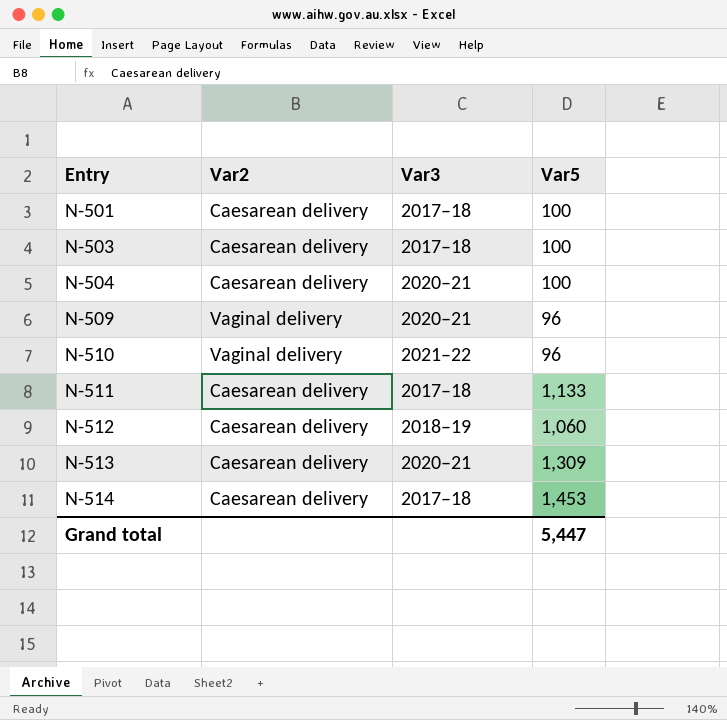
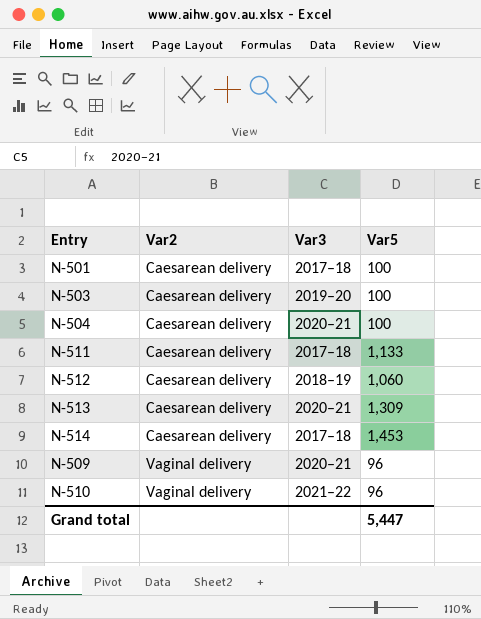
row order: Entry ascending -> Var2 ascending
N-503 | Var3: 2017–18 -> 2019–20

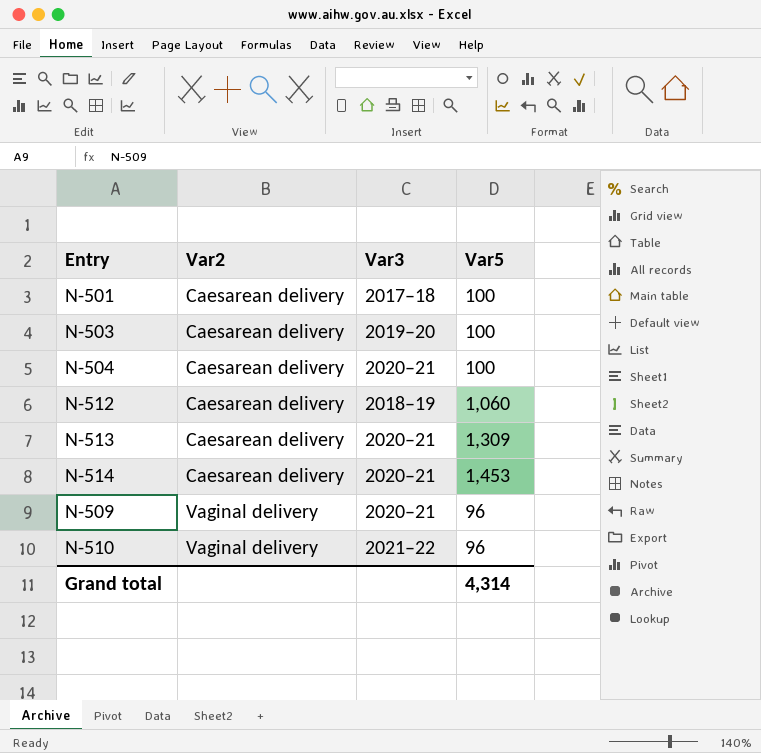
row N-511: Caesarean delivery | 2017–18 | 1,133 -> none
N-514 | Var3: 2017–18 -> 2020–21
Grand total | Var5: 5,447 -> 4,314

